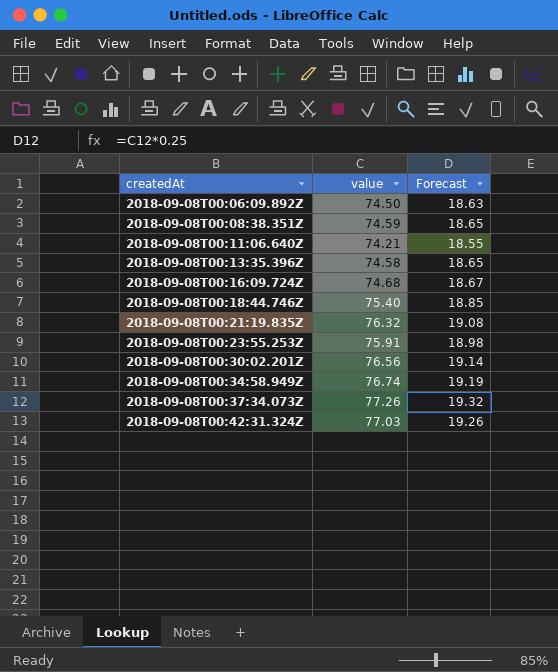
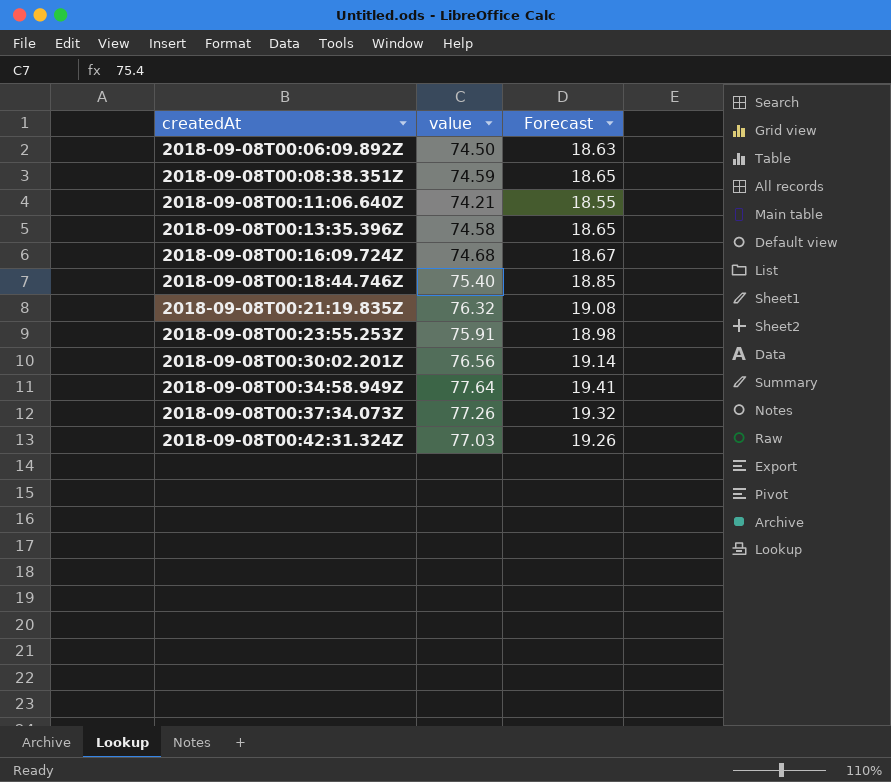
2018-09-08T00:34:58.949Z | value: 76.74 -> 77.64
2018-09-08T00:34:58.949Z | Forecast: 19.19 -> 19.41

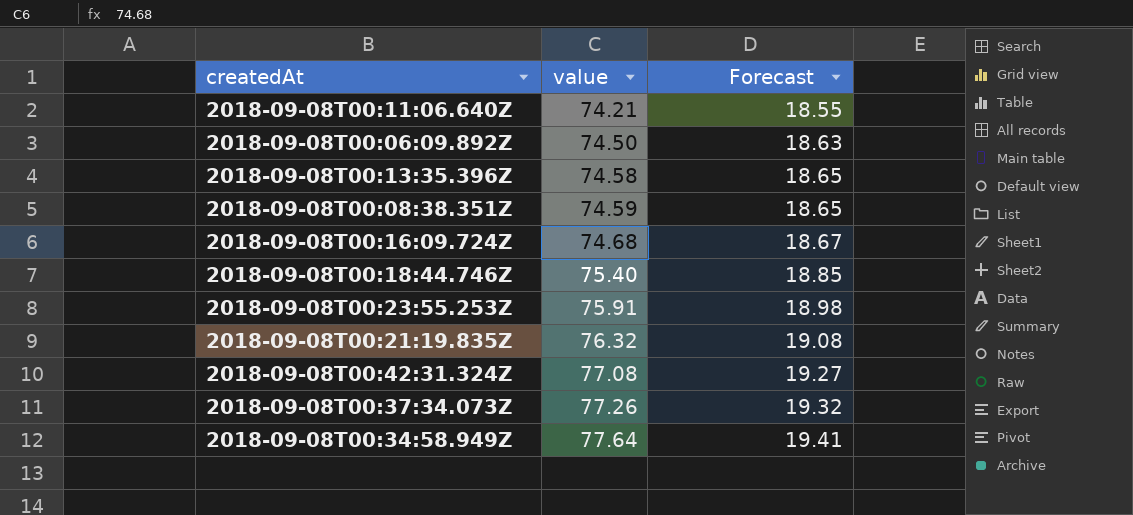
row order: createdAt ascending -> value ascending
row 2018-09-08T00:30:02.201Z: 76.56 | 19.14 -> none
2018-09-08T00:42:31.324Z | value: 77.03 -> 77.08
2018-09-08T00:42:31.324Z | Forecast: 19.26 -> 19.27

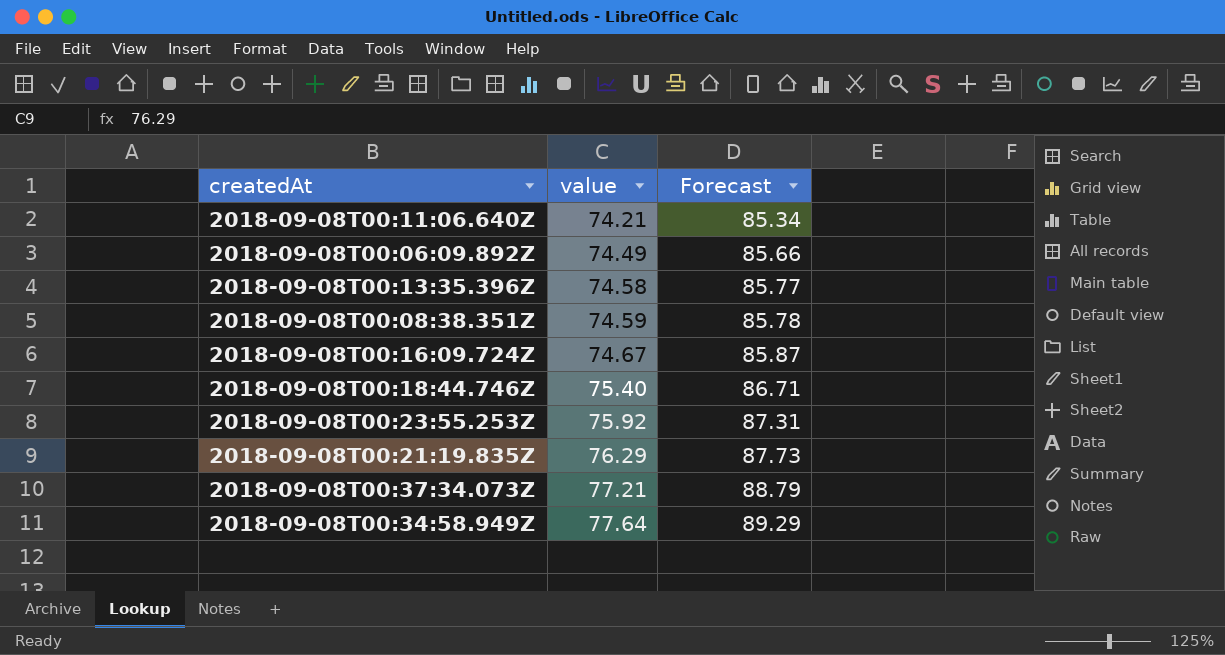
column Forecast | formula: [value] * 0.25 -> [value] * 1.15
row 2018-09-08T00:42:31.324Z: 77.08 | 19.27 -> none
2018-09-08T00:06:09.892Z | value: 74.50 -> 74.49
2018-09-08T00:16:09.724Z | value: 74.68 -> 74.67
2018-09-08T00:23:55.253Z | value: 75.91 -> 75.92
2018-09-08T00:21:19.835Z | value: 76.32 -> 76.29
2018-09-08T00:37:34.073Z | value: 77.26 -> 77.21

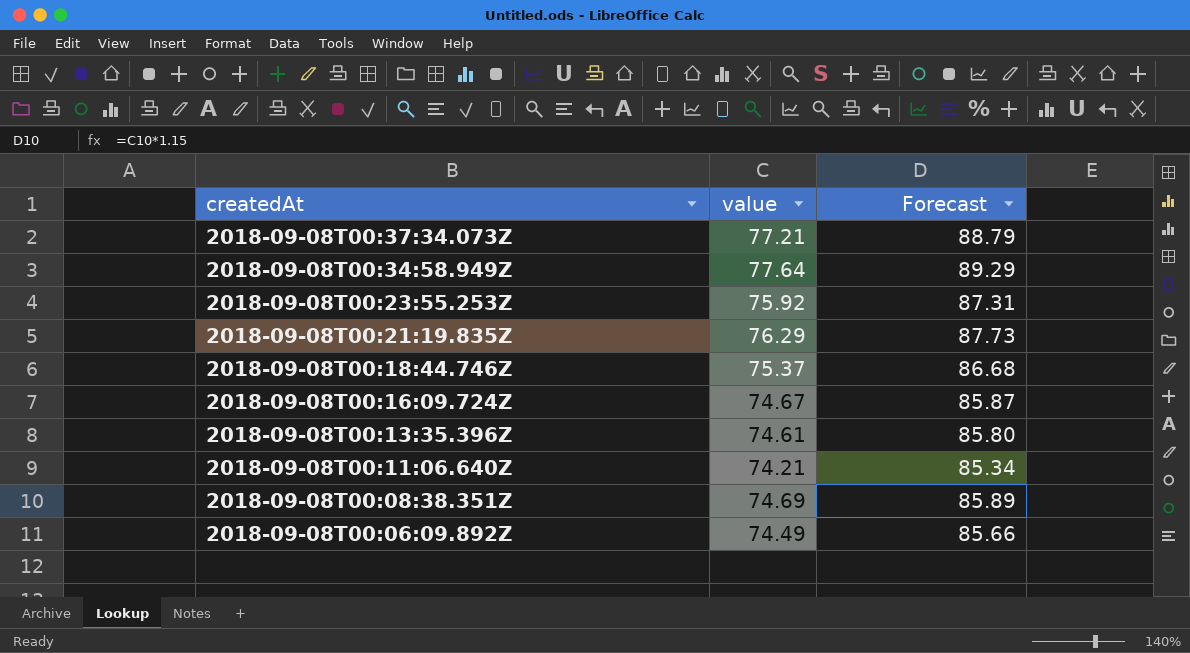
row order: value ascending -> createdAt descending
2018-09-08T00:18:44.746Z | value: 75.40 -> 75.37
2018-09-08T00:18:44.746Z | Forecast: 86.71 -> 86.68
2018-09-08T00:13:35.396Z | value: 74.58 -> 74.61
2018-09-08T00:13:35.396Z | Forecast: 85.77 -> 85.80
2018-09-08T00:08:38.351Z | value: 74.59 -> 74.69
2018-09-08T00:08:38.351Z | Forecast: 85.78 -> 85.89

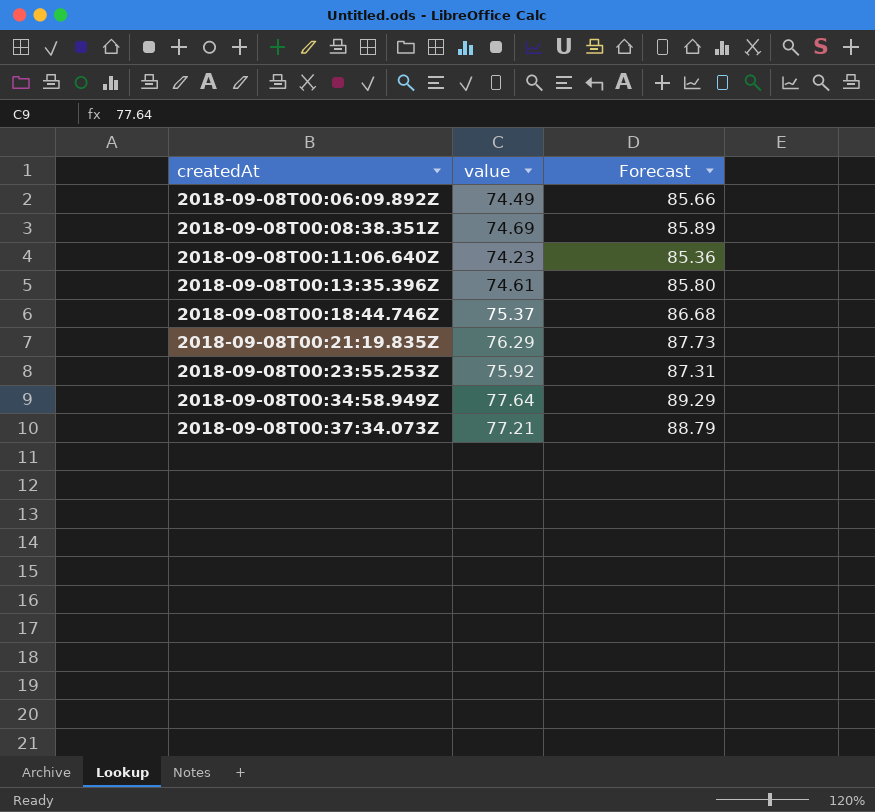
row order: createdAt descending -> createdAt ascending
row 2018-09-08T00:16:09.724Z: 74.67 | 85.87 -> none
2018-09-08T00:11:06.640Z | value: 74.21 -> 74.23
2018-09-08T00:11:06.640Z | Forecast: 85.34 -> 85.36

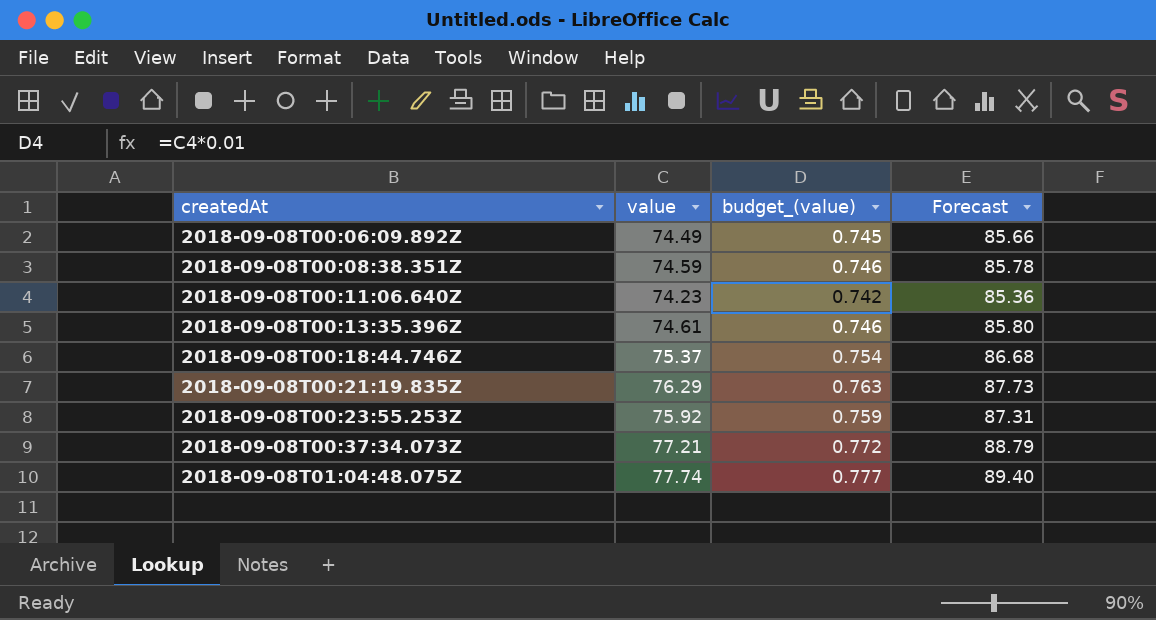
column budget_(value) | formula: none -> [value] * 0.01
row 2018-09-08T00:34:58.949Z: 77.64 | 89.29 -> none
2018-09-08T00:08:38.351Z | value: 74.69 -> 74.59
2018-09-08T00:08:38.351Z | Forecast: 85.89 -> 85.78
row 2018-09-08T01:04:48.075Z: none -> 77.74 | 0.777 | 89.40

